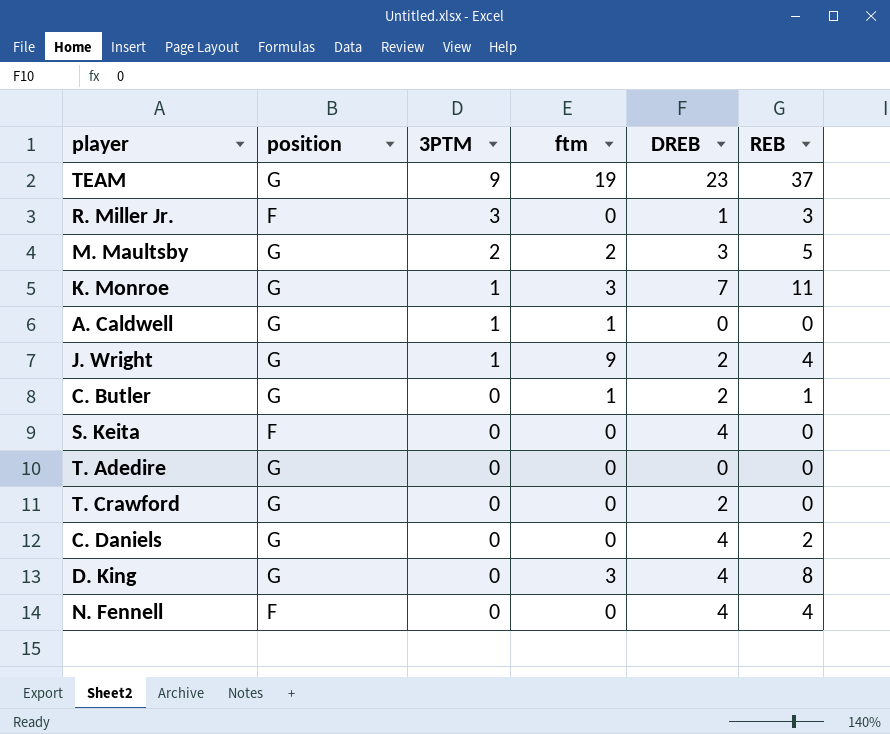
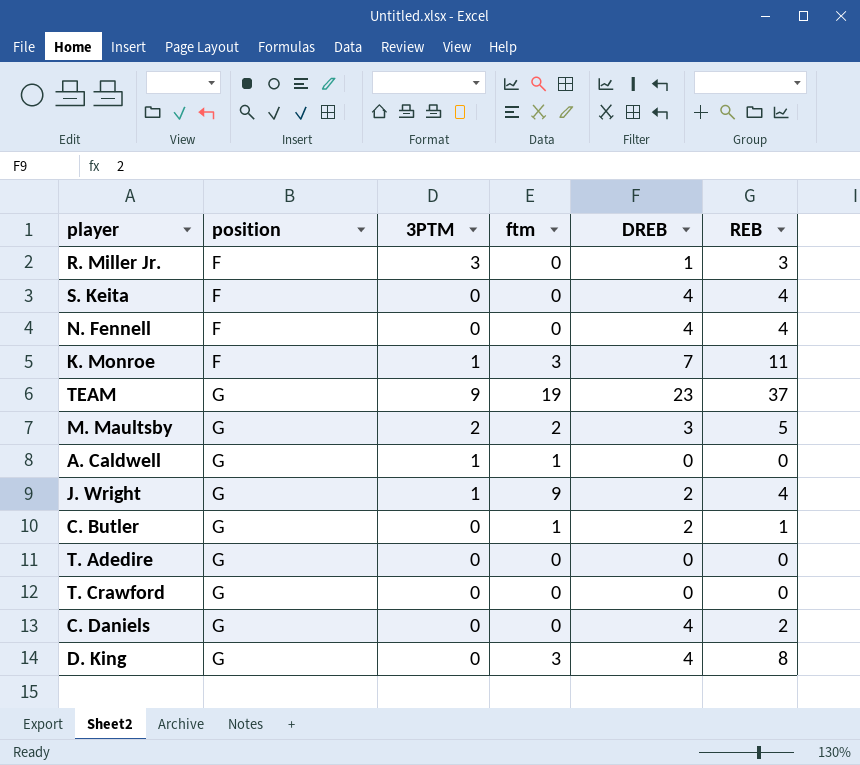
row order: 3PTM descending -> position ascending
S. Keita | REB: 0 -> 4
K. Monroe | position: G -> F
T. Crawford | DREB: 2 -> 0

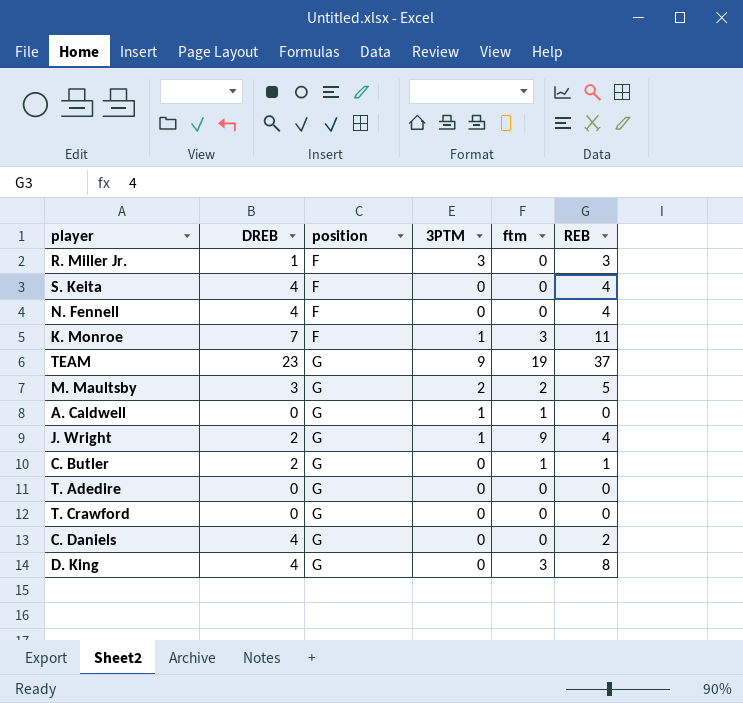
column DREB | position: 5 -> 2

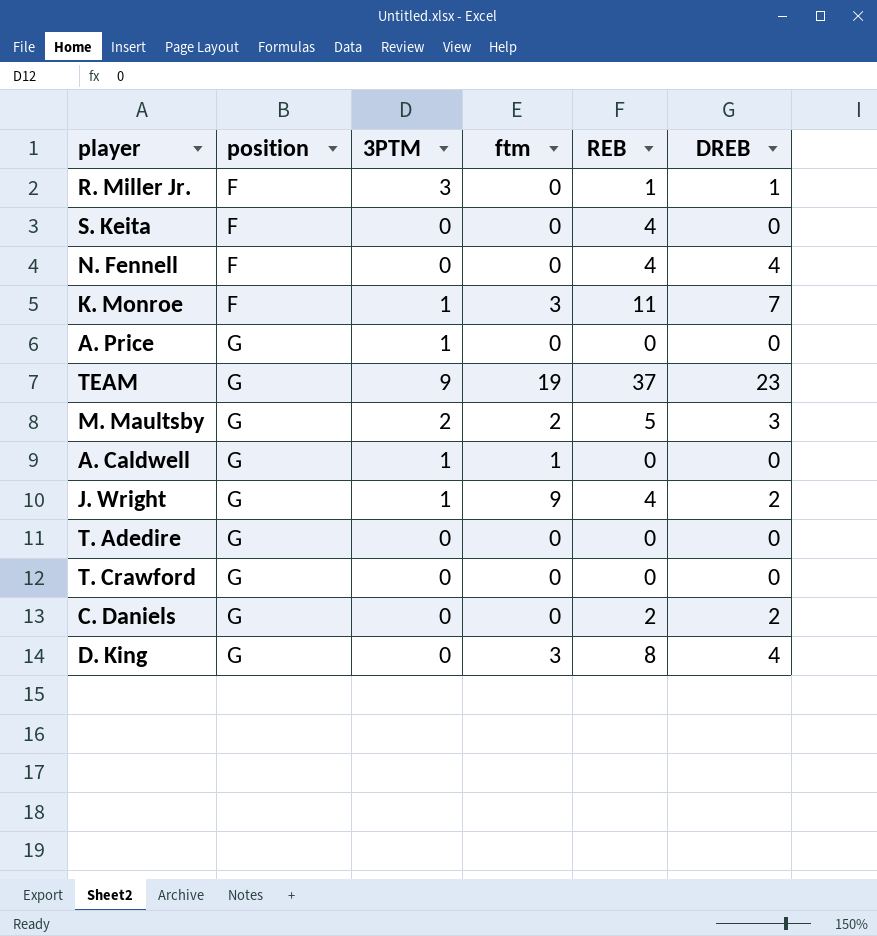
column DREB | position: 2 -> 6
row C. Butler: 2 | G | 0 | 1 | 1 -> none
R. Miller Jr. | REB: 3 -> 1
S. Keita | DREB: 4 -> 0
row A. Price: none -> G | 1 | 0 | 0 | 0
C. Daniels | DREB: 4 -> 2

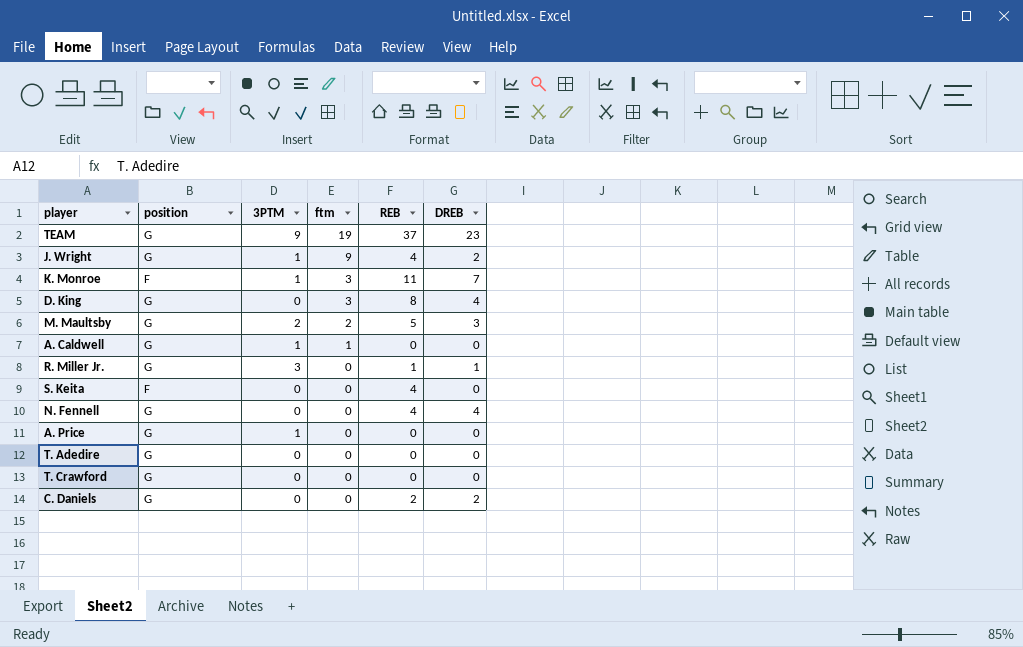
row order: position ascending -> ftm descending
R. Miller Jr. | position: F -> G
N. Fennell | position: F -> G

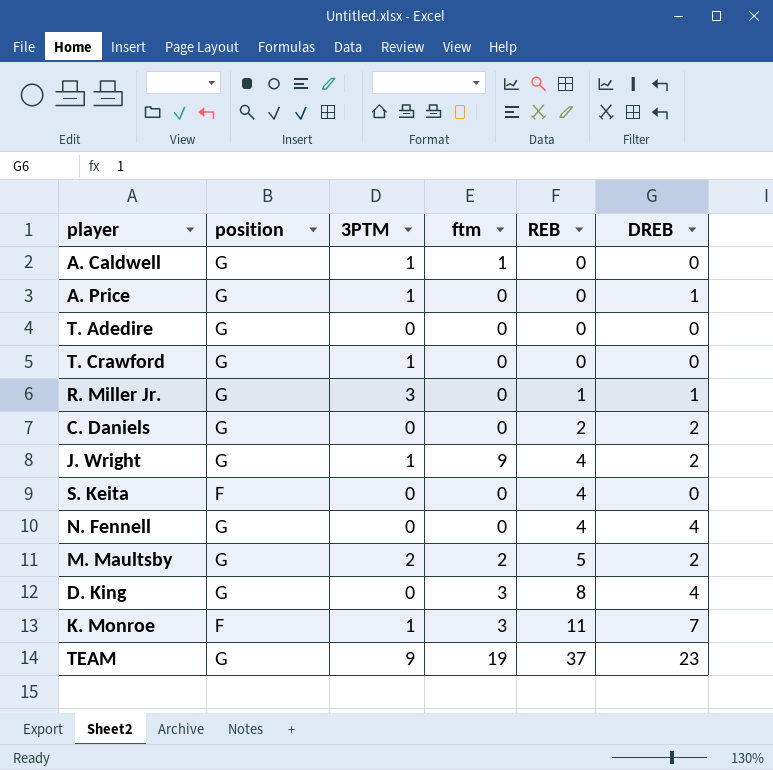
row order: ftm descending -> REB ascending
A. Price | DREB: 0 -> 1
T. Crawford | 3PTM: 0 -> 1
M. Maultsby | DREB: 3 -> 2

